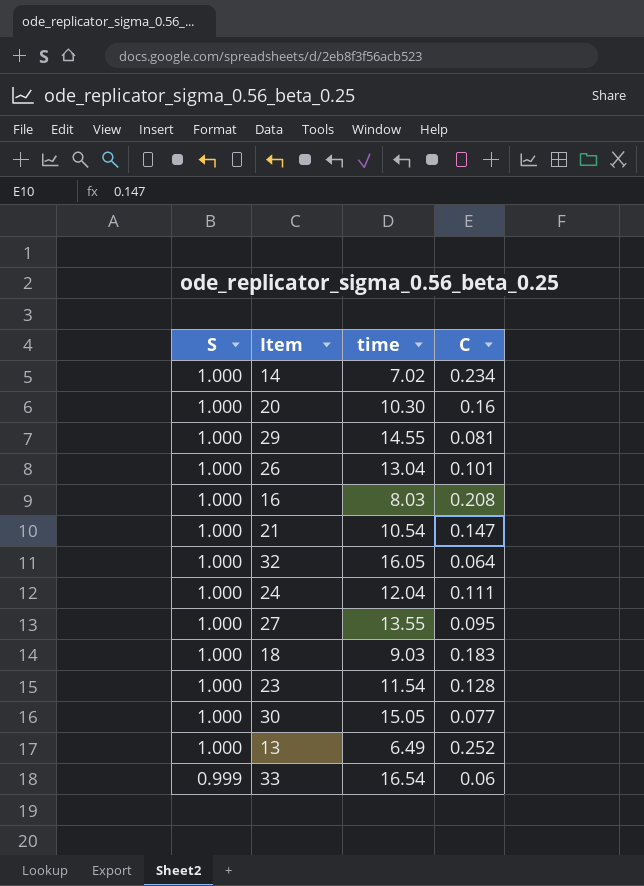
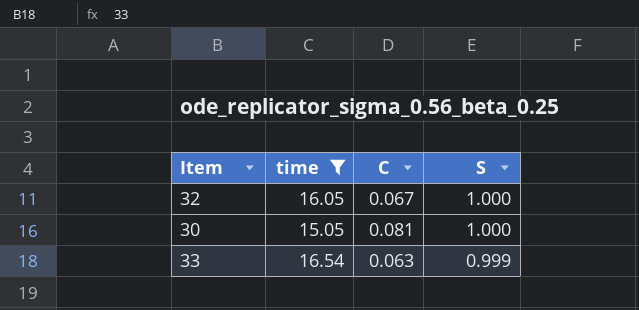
filter: none -> time >= 15.05
column S | position: 1 -> 4
32 | C: 0.064 -> 0.067
30 | C: 0.077 -> 0.081
33 | C: 0.06 -> 0.063

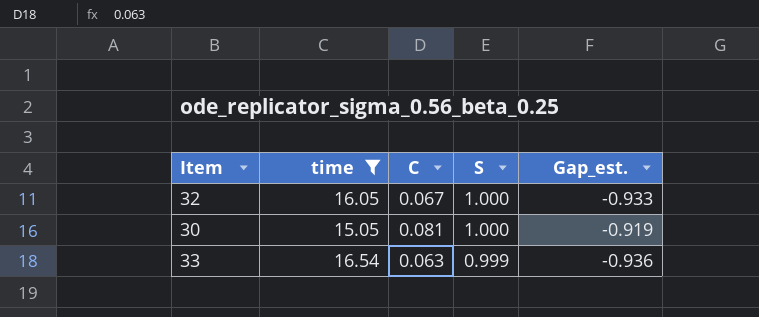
column Gap_est. | formula: none -> [C] - [S]

